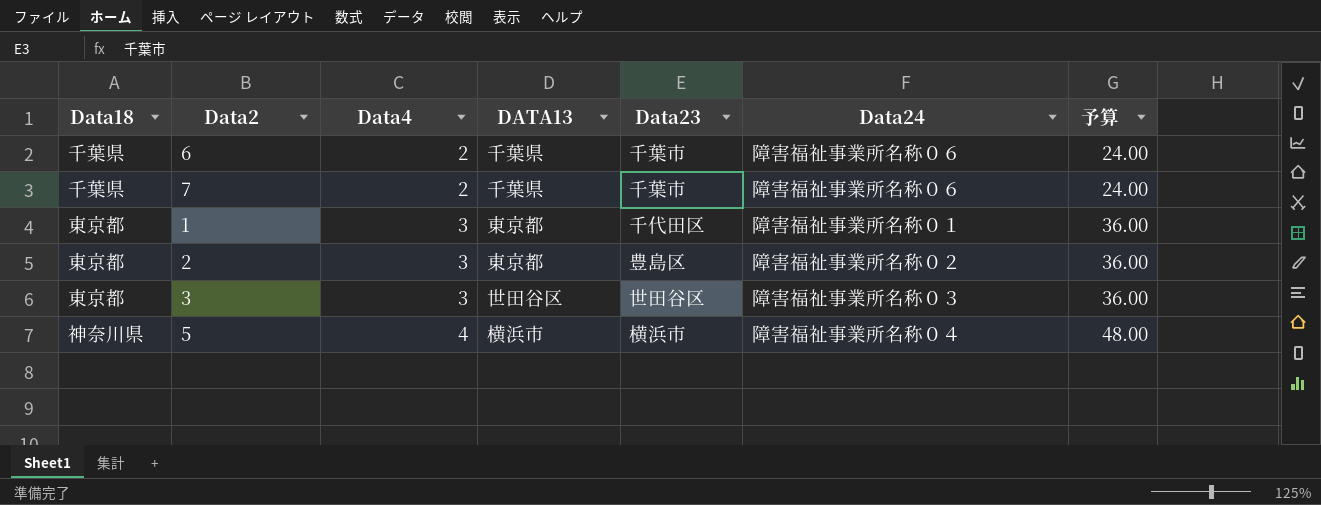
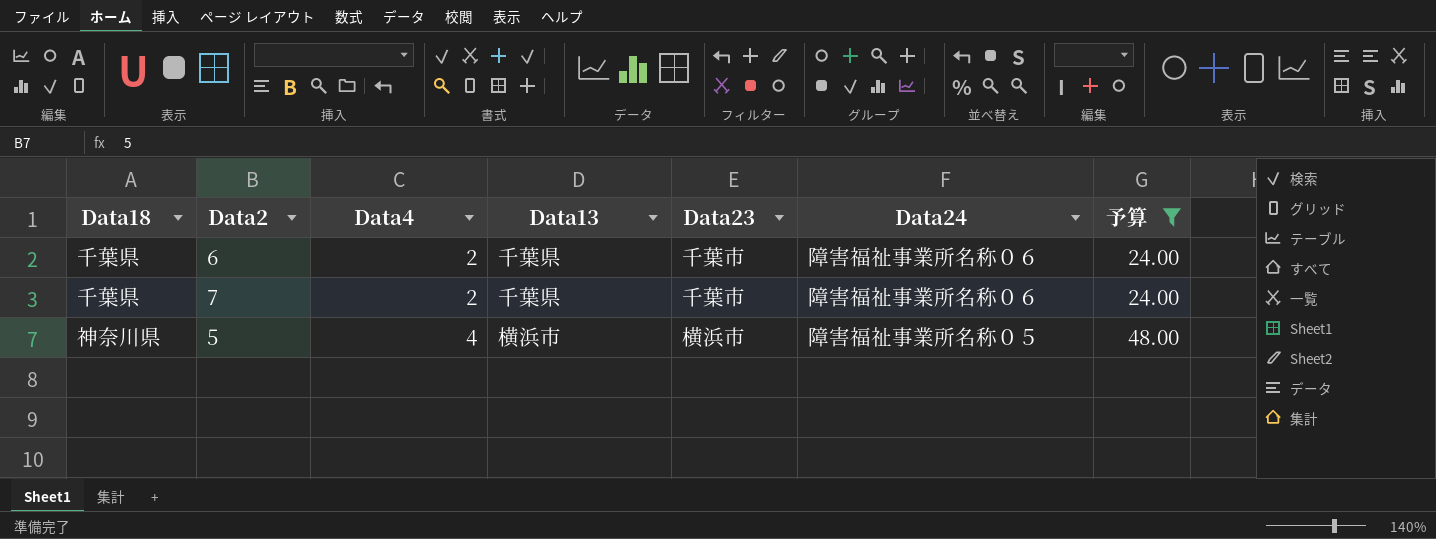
filter: none -> 予算 != 36.00
column name: DATA13 -> Data13
5 | Data24: 障害福祉事業所名称０４ -> 障害福祉事業所名称０５

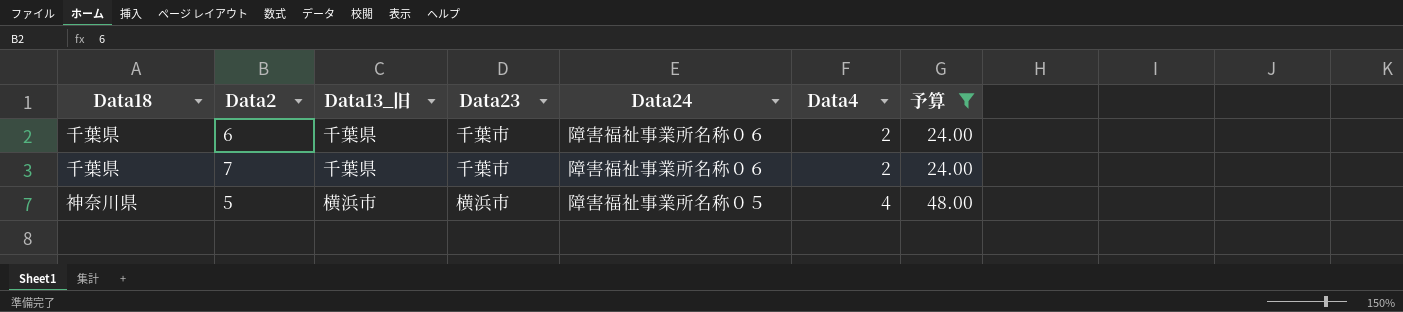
column name: Data13 -> Data13_旧
column Data4 | position: 3 -> 6

